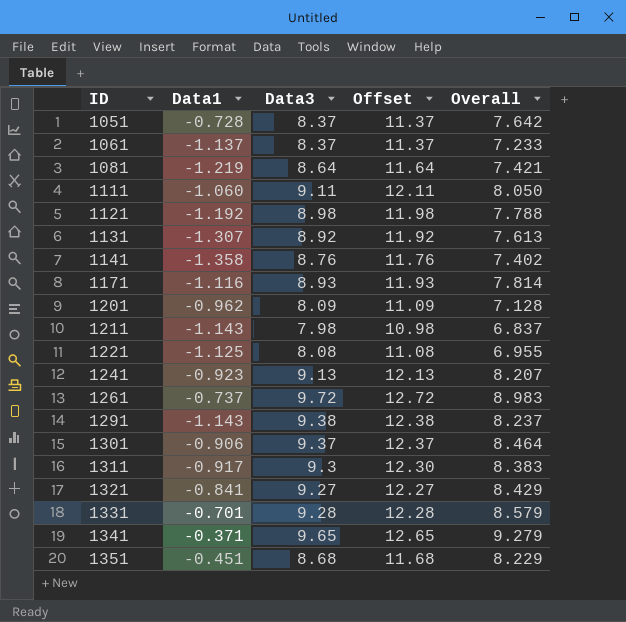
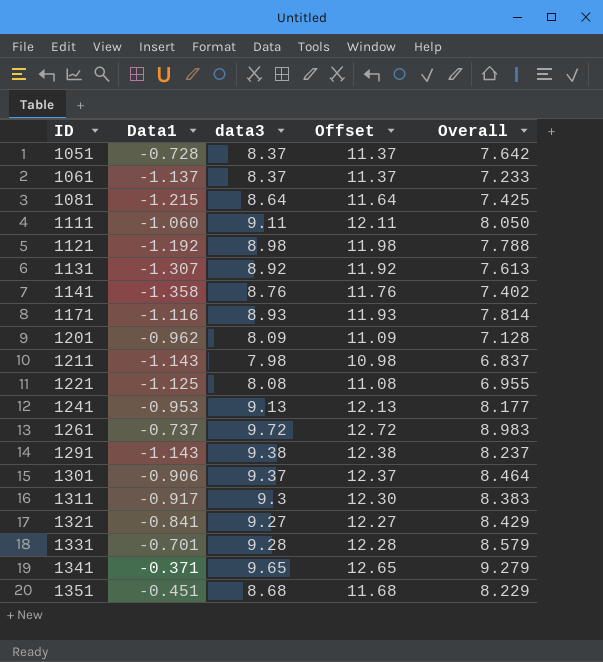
column name: Data3 -> data3
1081 | Data1: -1.219 -> -1.215
1081 | Overall: 7.421 -> 7.425
1241 | Data1: -0.923 -> -0.953
1241 | Overall: 8.207 -> 8.177

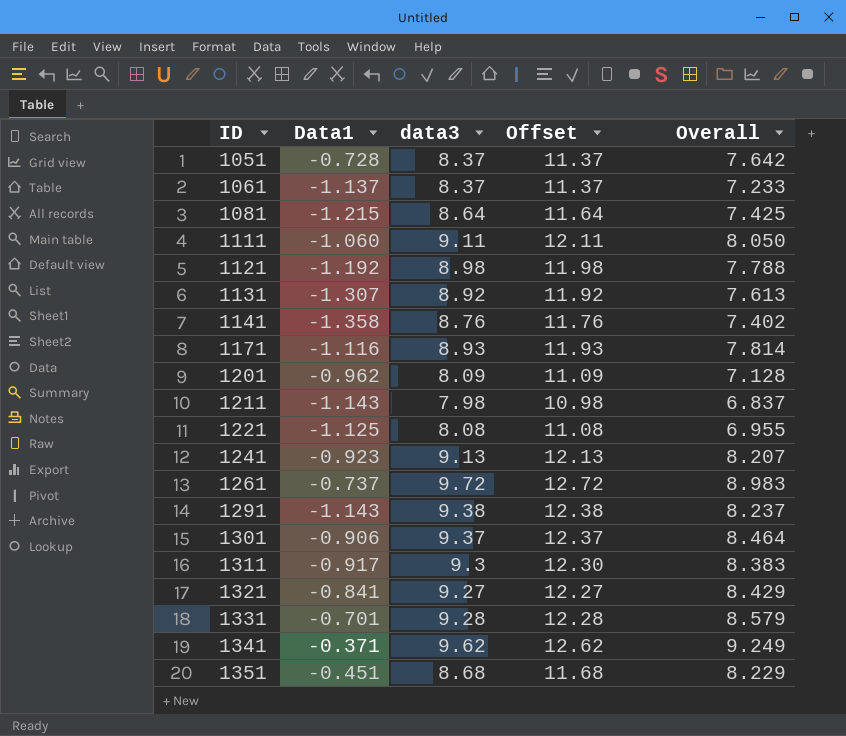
1241 | Data1: -0.953 -> -0.923
1241 | Overall: 8.177 -> 8.207
1341 | data3: 9.65 -> 9.62
1341 | Offset: 12.65 -> 12.62
1341 | Overall: 9.279 -> 9.249

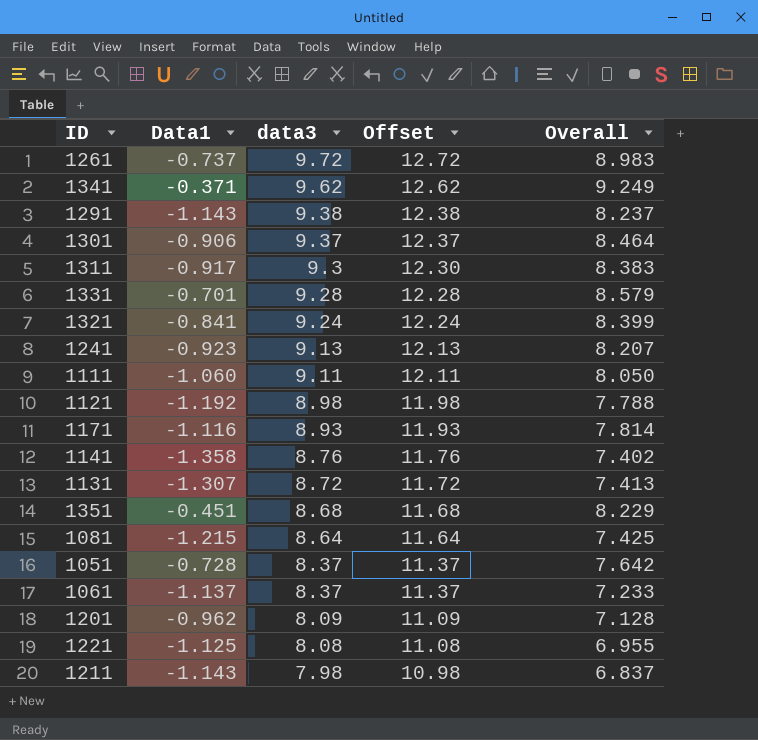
row order: ID ascending -> data3 descending
1321 | data3: 9.27 -> 9.24
1321 | Offset: 12.27 -> 12.24
1321 | Overall: 8.429 -> 8.399
1131 | data3: 8.92 -> 8.72
1131 | Offset: 11.92 -> 11.72
1131 | Overall: 7.613 -> 7.413

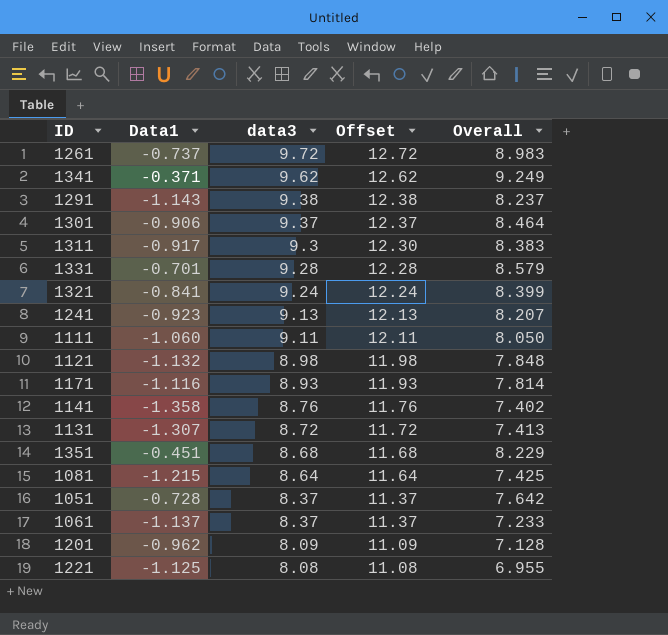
row 1211: -1.143 | 7.98 | 10.98 | 6.837 -> none
1121 | Data1: -1.192 -> -1.132
1121 | Overall: 7.788 -> 7.848

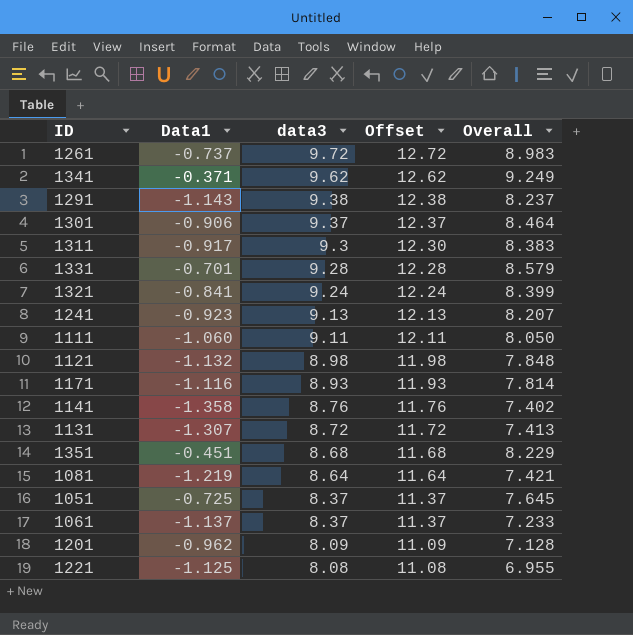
1081 | Data1: -1.215 -> -1.219
1081 | Overall: 7.425 -> 7.421
1051 | Data1: -0.728 -> -0.725
1051 | Overall: 7.642 -> 7.645

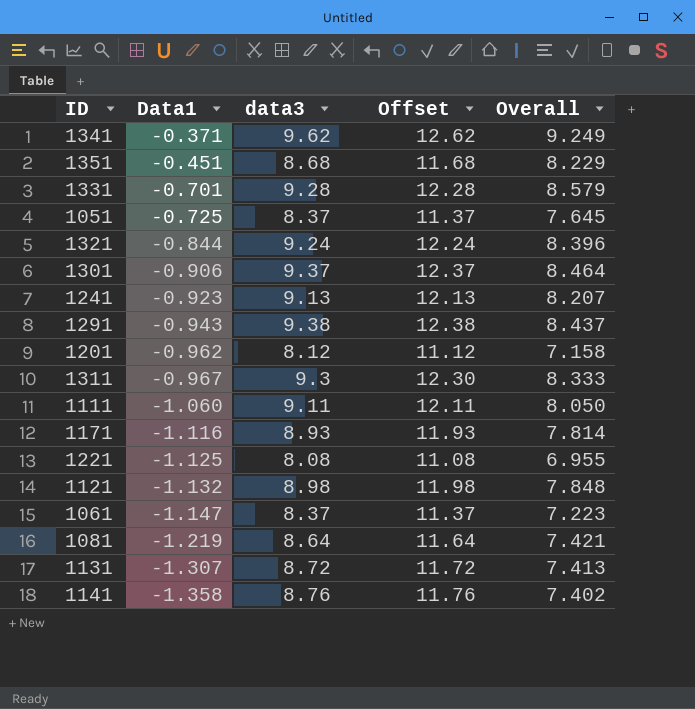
row order: data3 descending -> Data1 descending
row 1261: -0.737 | 9.72 | 12.72 | 8.983 -> none
1321 | Data1: -0.841 -> -0.844
1321 | Overall: 8.399 -> 8.396
1291 | Data1: -1.143 -> -0.943
1291 | Overall: 8.237 -> 8.437
1201 | data3: 8.09 -> 8.12
1201 | Offset: 11.09 -> 11.12
1201 | Overall: 7.128 -> 7.158
1311 | Data1: -0.917 -> -0.967
1311 | Overall: 8.383 -> 8.333
1061 | Data1: -1.137 -> -1.147
1061 | Overall: 7.233 -> 7.223

